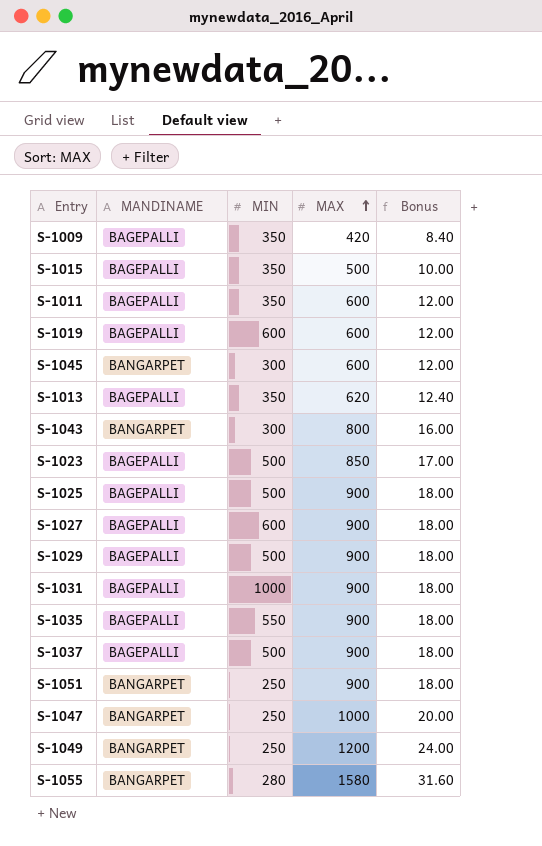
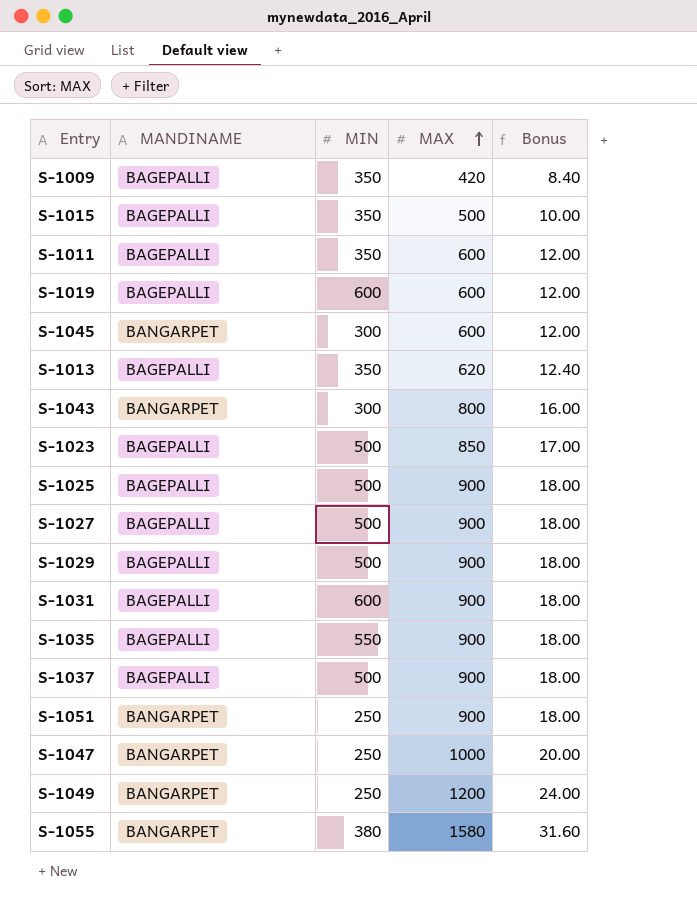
S-1027 | MIN: 600 -> 500
S-1031 | MIN: 1000 -> 600
S-1055 | MIN: 280 -> 380

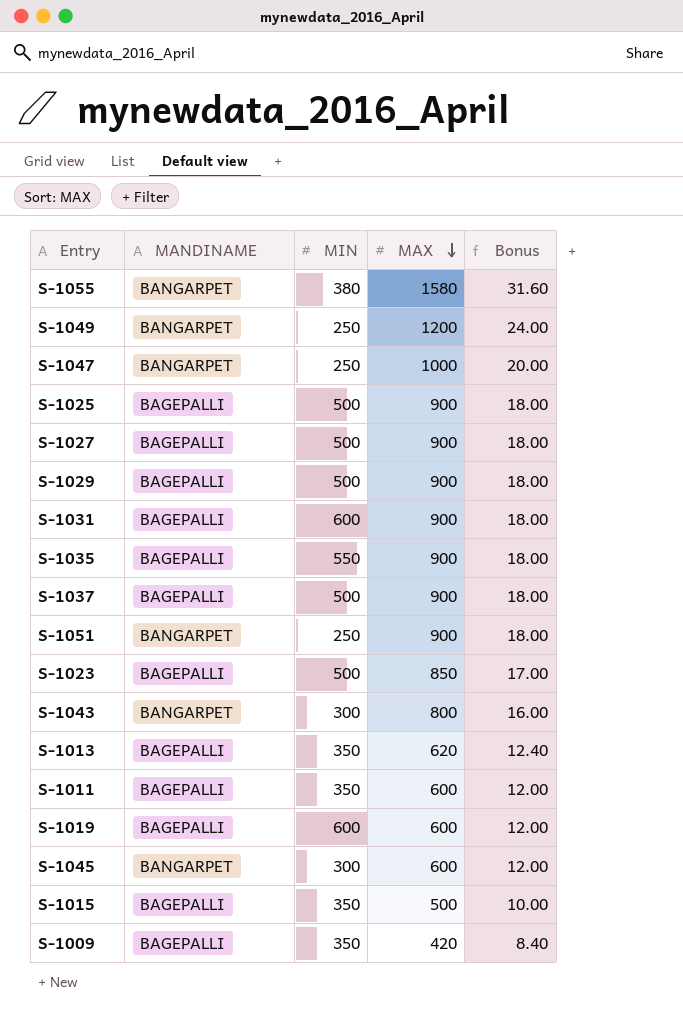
row order: MAX ascending -> MAX descending

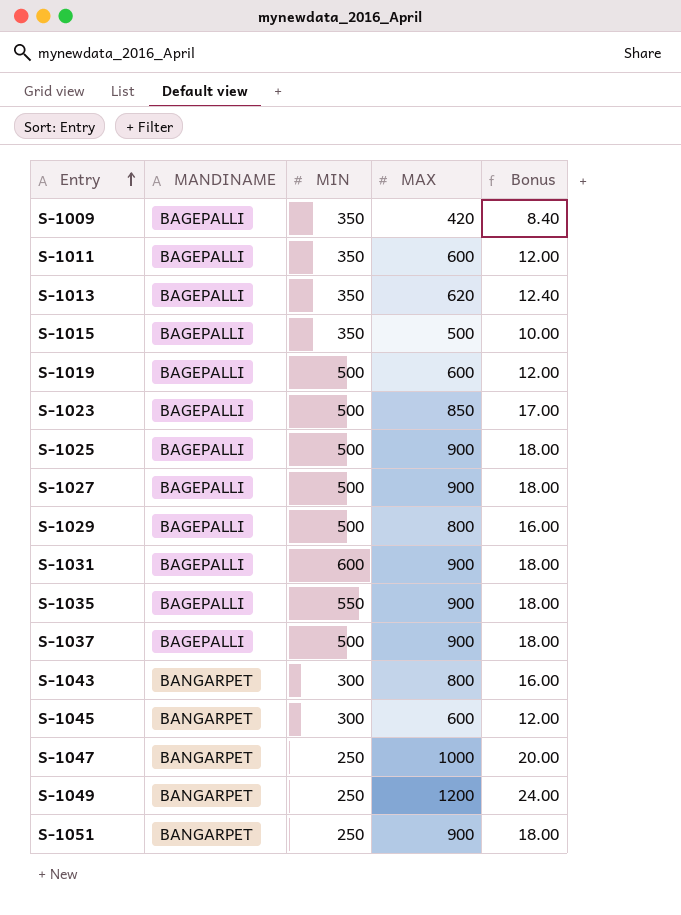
row order: MAX descending -> Entry ascending
row S-1055: BANGARPET | 380 | 1580 | 31.60 -> none
S-1019 | MIN: 600 -> 500
S-1029 | MAX: 900 -> 800
S-1029 | Bonus: 18.00 -> 16.00

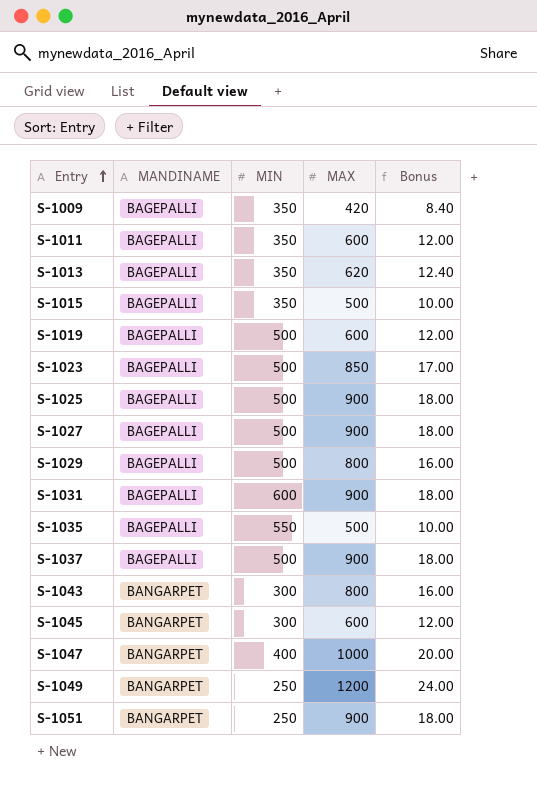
S-1035 | MAX: 900 -> 500
S-1035 | Bonus: 18.00 -> 10.00
S-1047 | MIN: 250 -> 400

